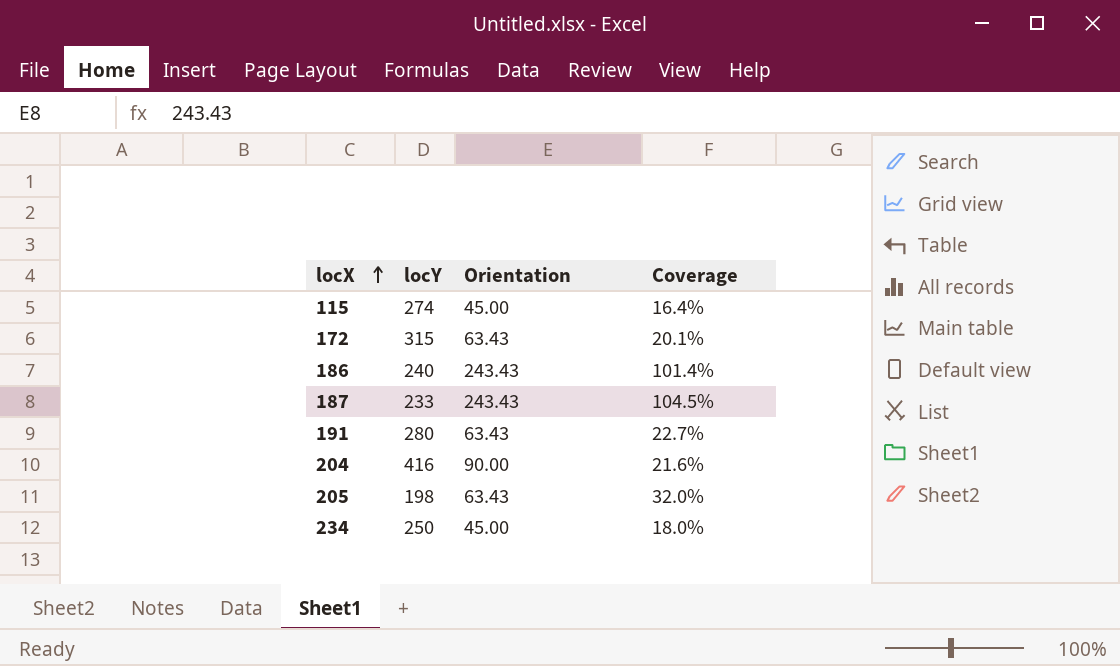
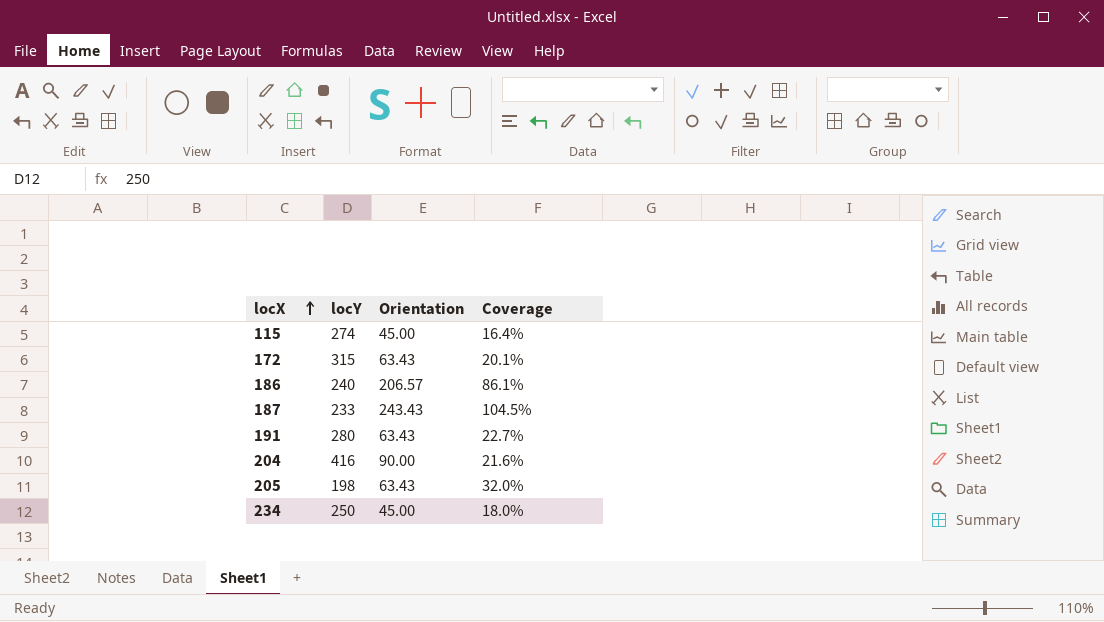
186 | Orientation: 243.43 -> 206.57
186 | Coverage: 101.4% -> 86.1%

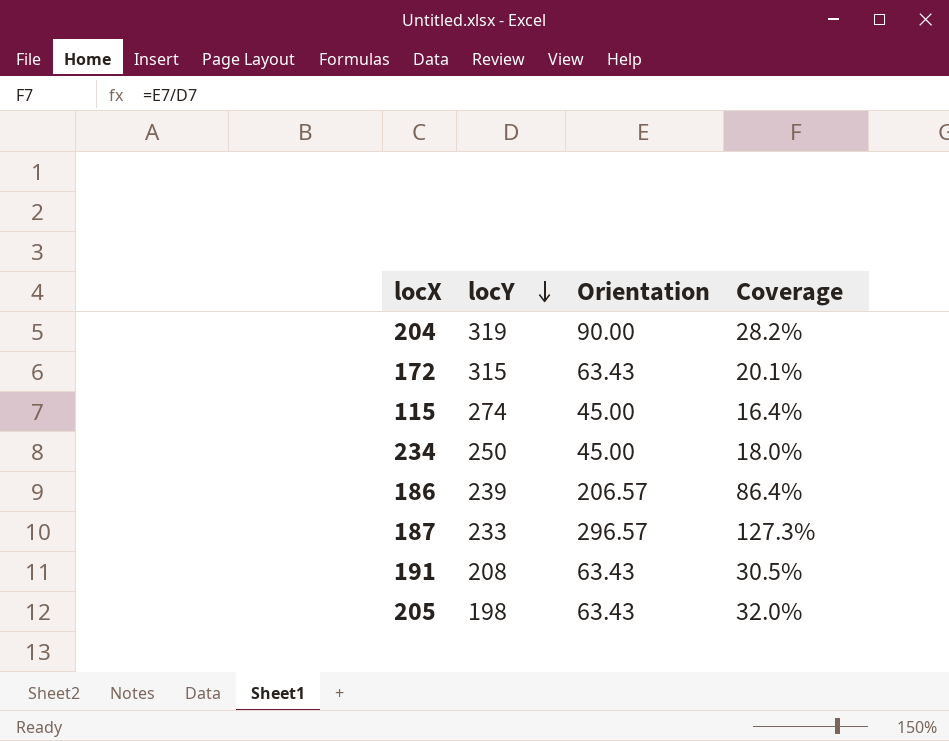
row order: locX ascending -> locY descending
204 | locY: 416 -> 319
204 | Coverage: 21.6% -> 28.2%
186 | locY: 240 -> 239
186 | Coverage: 86.1% -> 86.4%
187 | Orientation: 243.43 -> 296.57
187 | Coverage: 104.5% -> 127.3%
191 | locY: 280 -> 208
191 | Coverage: 22.7% -> 30.5%

